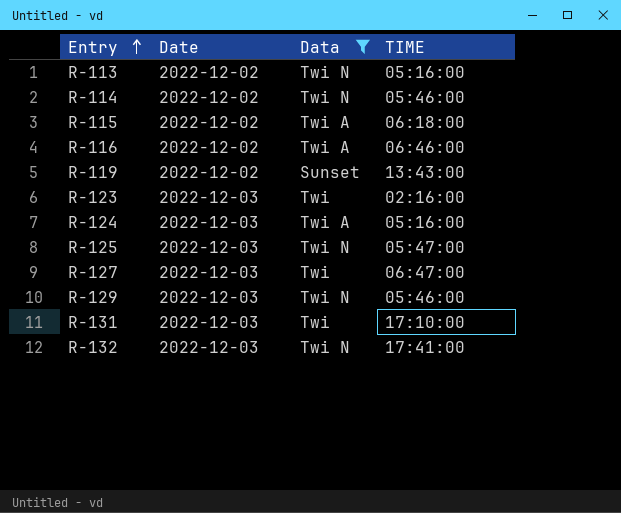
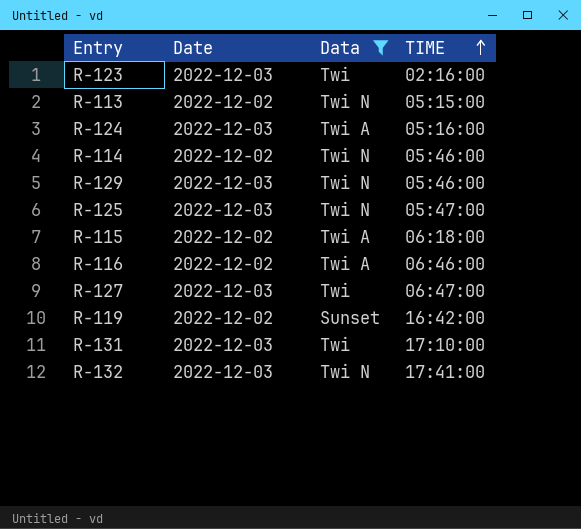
row order: Entry ascending -> TIME ascending
R-113 | TIME: 05:16:00 -> 05:15:00
R-119 | TIME: 13:43:00 -> 16:42:00

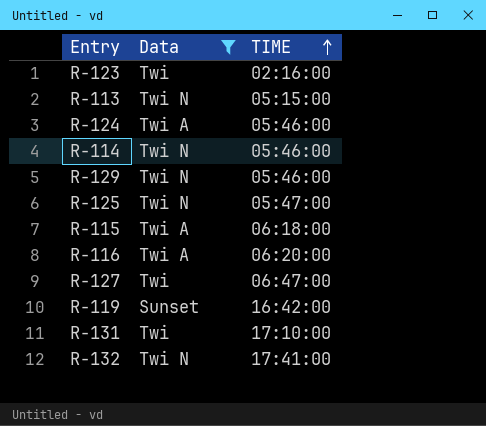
column Date | position: 2 -> none
R-124 | TIME: 05:16:00 -> 05:46:00
R-116 | TIME: 06:46:00 -> 06:20:00

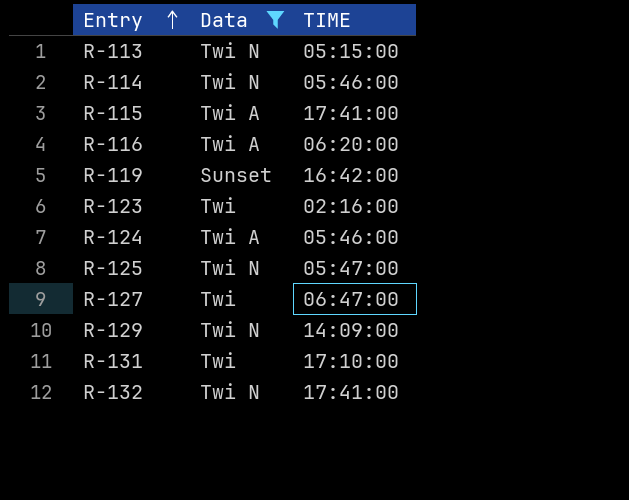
row order: TIME ascending -> Entry ascending
R-115 | TIME: 06:18:00 -> 17:41:00
R-129 | TIME: 05:46:00 -> 14:09:00

